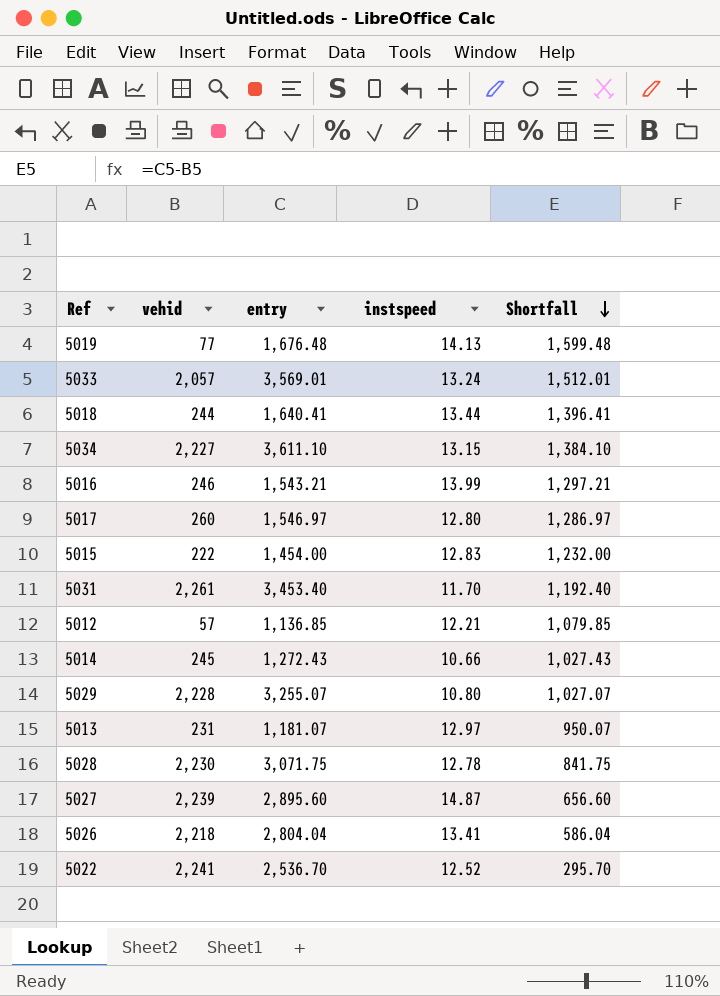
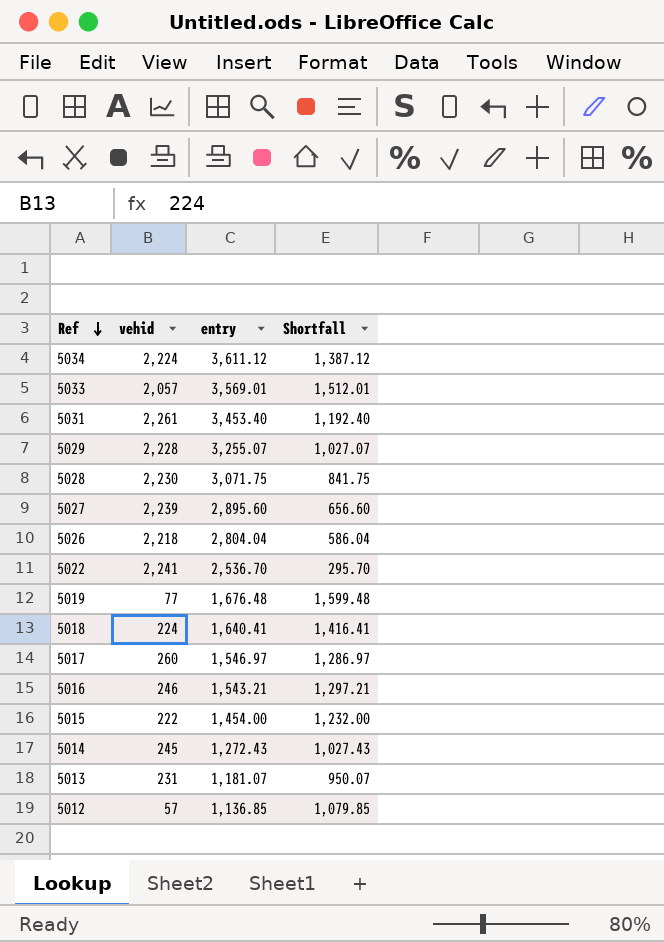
row order: Shortfall descending -> Ref descending
column instspeed | position: 4 -> none
5034 | vehid: 2,227 -> 2,224
5034 | entry: 3,611.10 -> 3,611.12
5034 | Shortfall: 1,384.10 -> 1,387.12
5018 | vehid: 244 -> 224
5018 | Shortfall: 1,396.41 -> 1,416.41

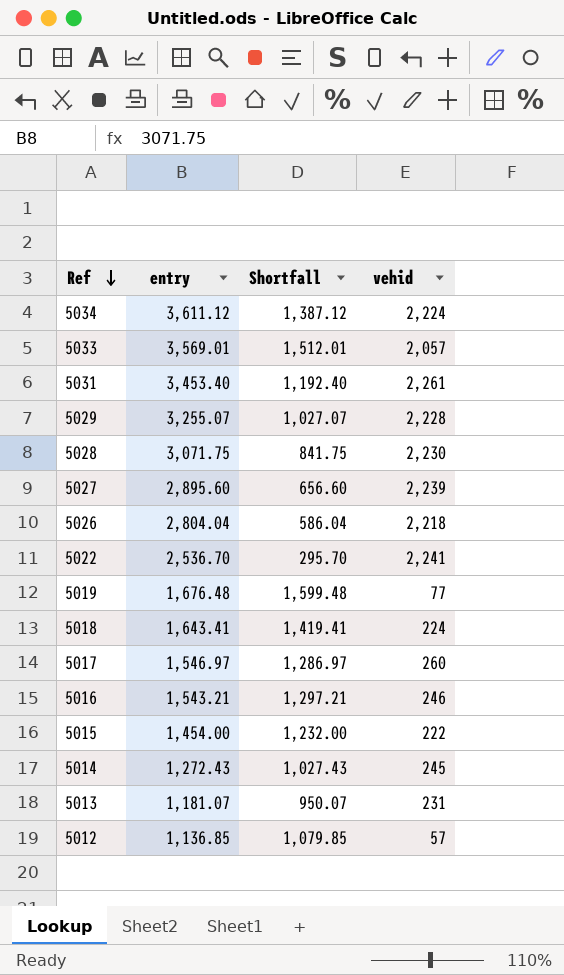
column vehid | position: 2 -> 4
5018 | entry: 1,640.41 -> 1,643.41
5018 | Shortfall: 1,416.41 -> 1,419.41

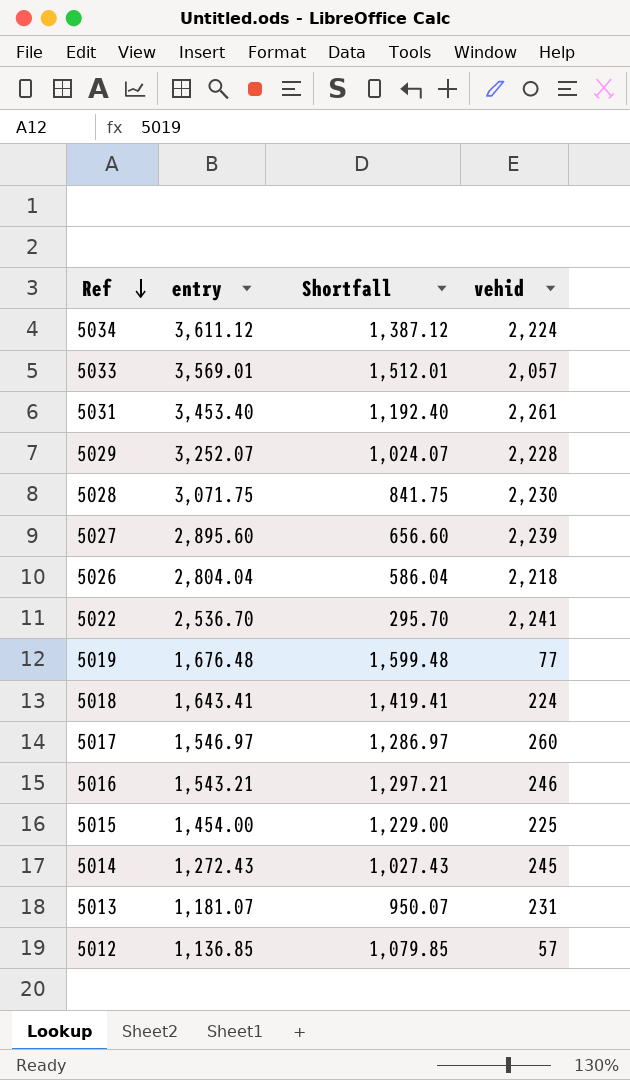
5029 | entry: 3,255.07 -> 3,252.07
5029 | Shortfall: 1,027.07 -> 1,024.07
5015 | Shortfall: 1,232.00 -> 1,229.00
5015 | vehid: 222 -> 225

